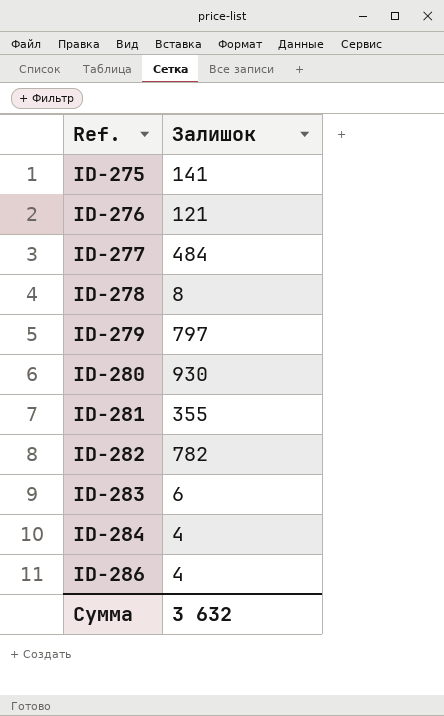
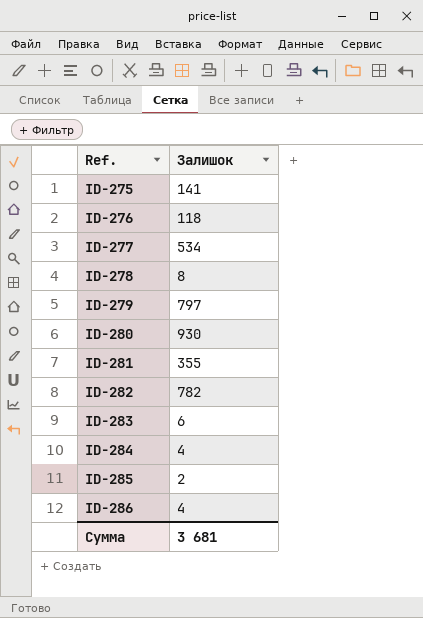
ID-276 | Залишок: 121 -> 118
ID-277 | Залишок: 484 -> 534
row ID-285: none -> 2
Сумма | Залишок: 3 632 -> 3 681

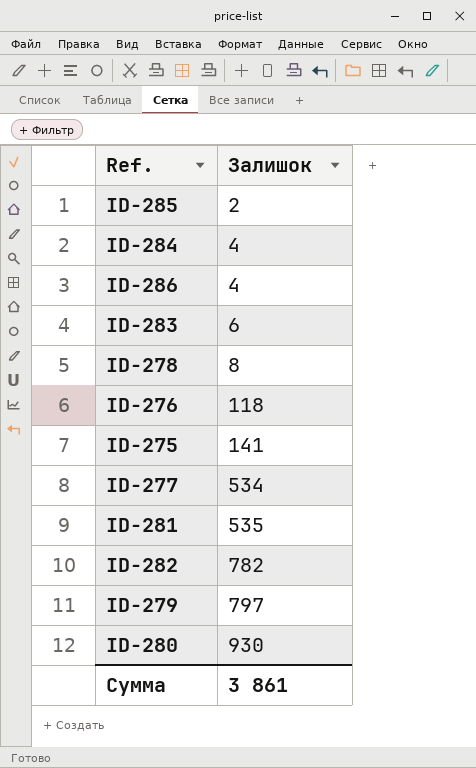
row order: Ref. ascending -> Залишок ascending
ID-281 | Залишок: 355 -> 535
Сумма | Залишок: 3 681 -> 3 861

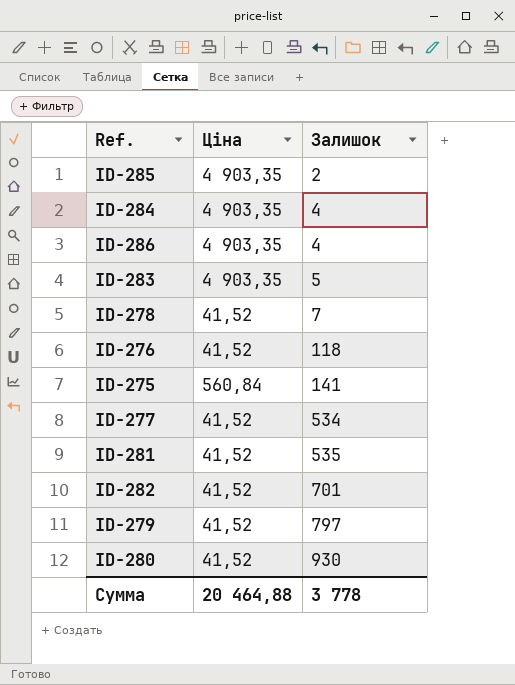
column Ціна | position: none -> 2
ID-283 | Залишок: 6 -> 5
ID-278 | Залишок: 8 -> 7
ID-282 | Залишок: 782 -> 701
Сумма | Залишок: 3 861 -> 3 778

